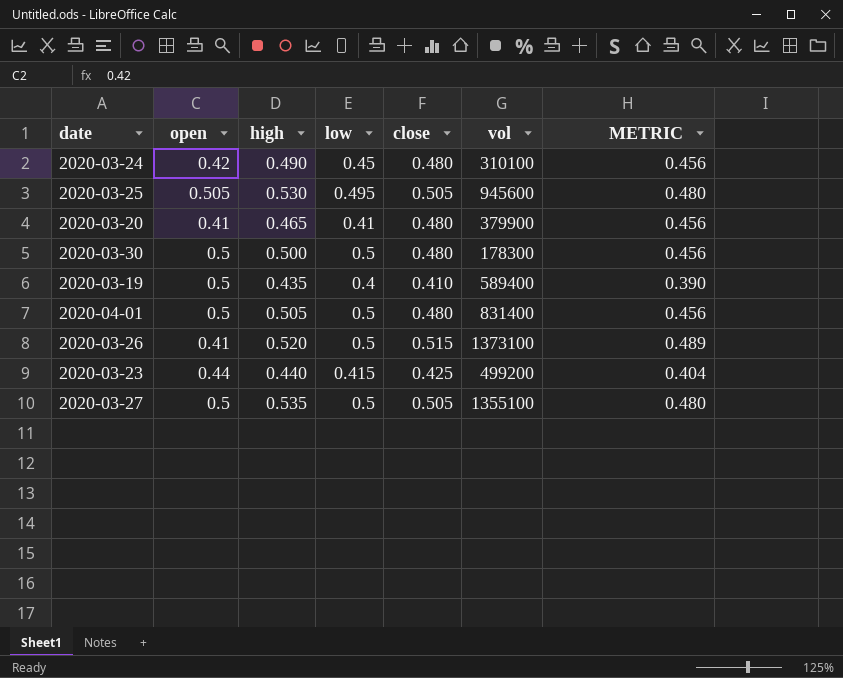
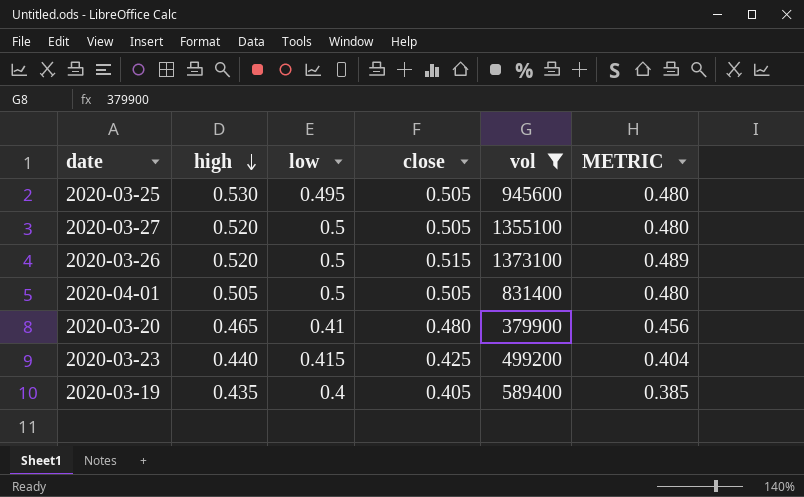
filter: none -> vol >= 379900
row order: none -> high descending
column open | position: 2 -> none
2020-03-27 | high: 0.535 -> 0.520
2020-04-01 | close: 0.480 -> 0.505
2020-04-01 | METRIC: 0.456 -> 0.480
2020-03-19 | close: 0.410 -> 0.405
2020-03-19 | METRIC: 0.390 -> 0.385

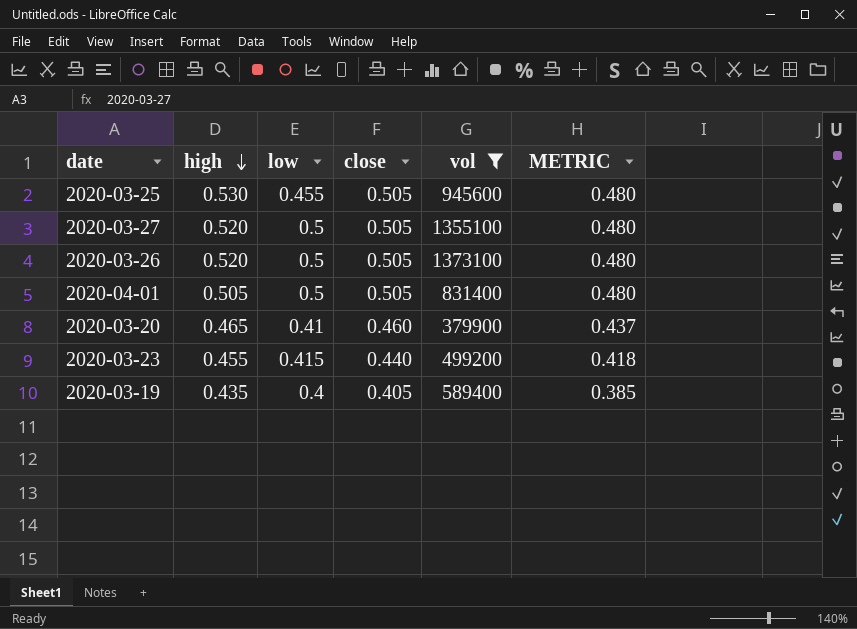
2020-03-25 | low: 0.495 -> 0.455
2020-03-26 | close: 0.515 -> 0.505
2020-03-26 | METRIC: 0.489 -> 0.480
2020-03-20 | close: 0.480 -> 0.460
2020-03-20 | METRIC: 0.456 -> 0.437
2020-03-23 | high: 0.440 -> 0.455
2020-03-23 | close: 0.425 -> 0.440
2020-03-23 | METRIC: 0.404 -> 0.418

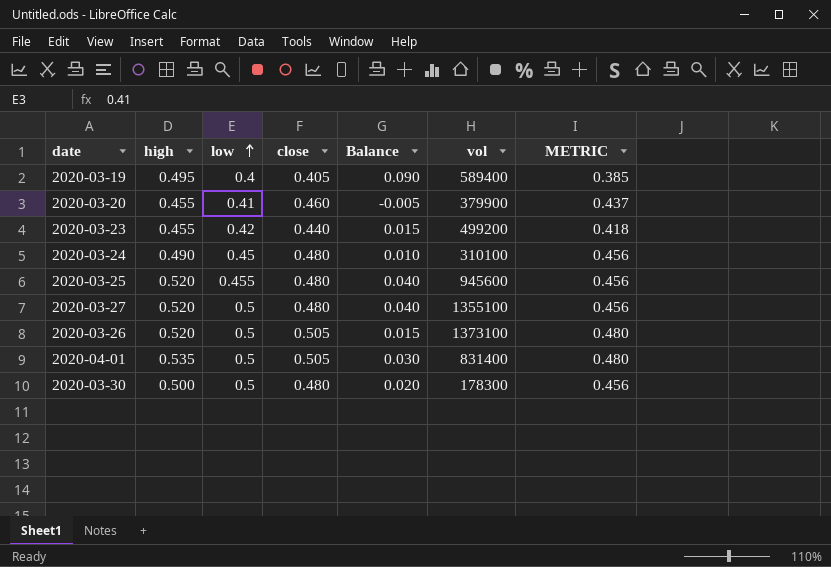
filter: vol >= 379900 -> none
row order: high descending -> low ascending
column Balance | formula: none -> [high] - [close]
2020-03-19 | high: 0.435 -> 0.495
2020-03-20 | high: 0.465 -> 0.455
2020-03-23 | low: 0.415 -> 0.42
2020-03-25 | high: 0.530 -> 0.520
2020-03-25 | close: 0.505 -> 0.480
2020-03-25 | METRIC: 0.480 -> 0.456
2020-03-27 | close: 0.505 -> 0.480
2020-03-27 | METRIC: 0.480 -> 0.456
2020-04-01 | high: 0.505 -> 0.535

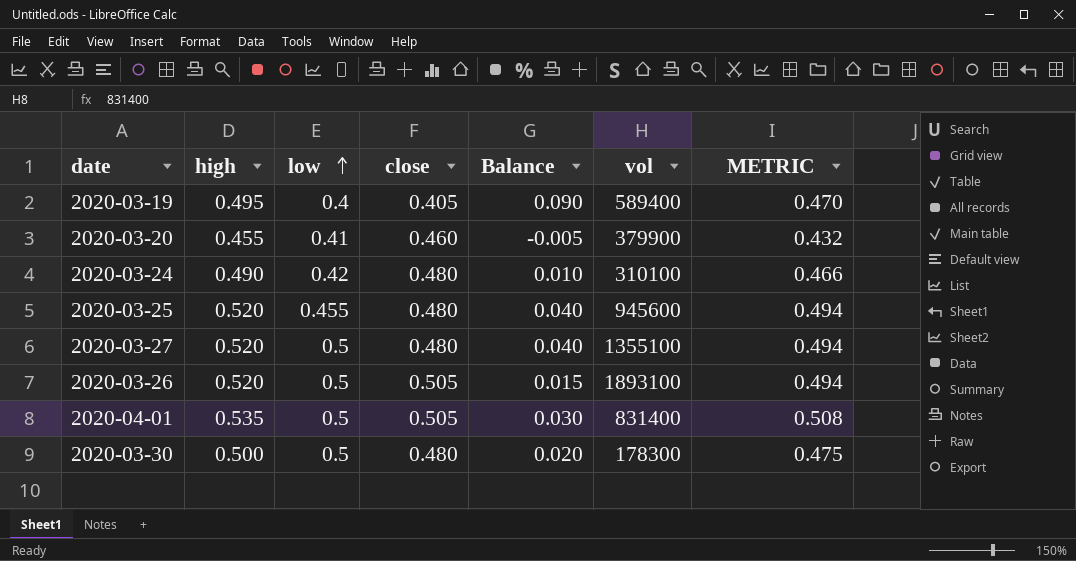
column METRIC | formula: [close] * 0.95 -> [high] * 0.95
row 2020-03-23: 0.455 | 0.42 | 0.440 | 0.015 | 499200 | 0.418 -> none
2020-03-24 | low: 0.45 -> 0.42
2020-03-26 | vol: 1373100 -> 1893100

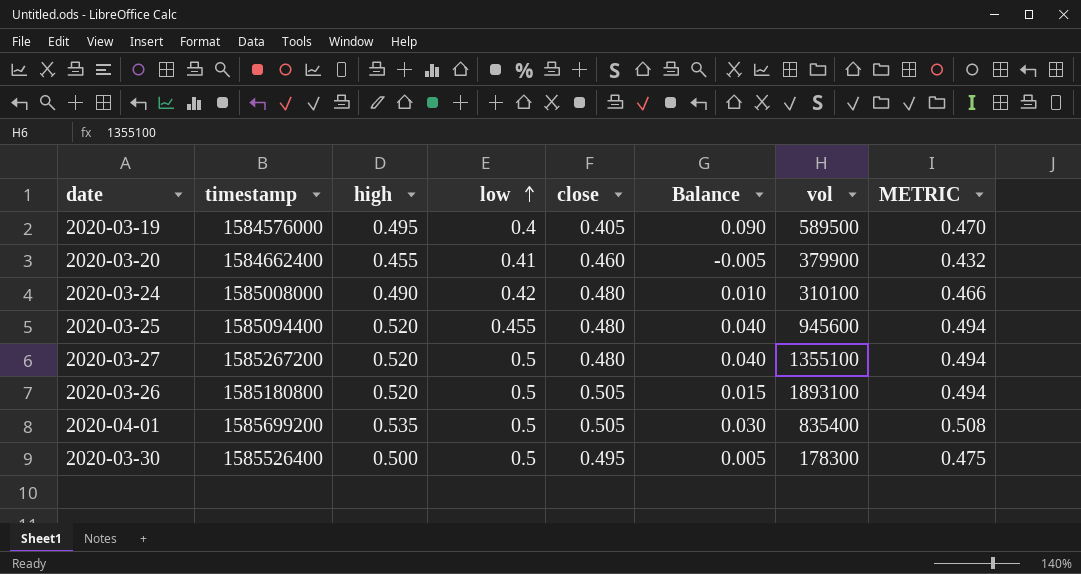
column timestamp | position: none -> 2
2020-03-19 | vol: 589400 -> 589500
2020-04-01 | vol: 831400 -> 835400
2020-03-30 | close: 0.480 -> 0.495
2020-03-30 | Balance: 0.020 -> 0.005

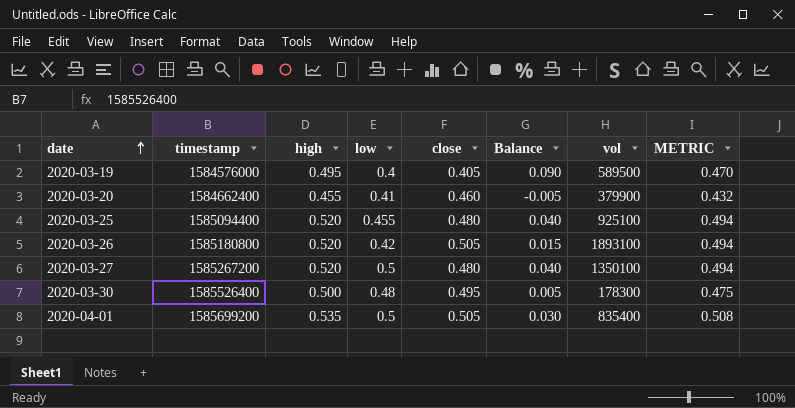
row order: low ascending -> date ascending
row 2020-03-24: 1585008000 | 0.490 | 0.42 | 0.480 | 0.010 | 310100 | 0.466 -> none
2020-03-25 | vol: 945600 -> 925100
2020-03-26 | low: 0.5 -> 0.42
2020-03-27 | vol: 1355100 -> 1350100
2020-03-30 | low: 0.5 -> 0.48

